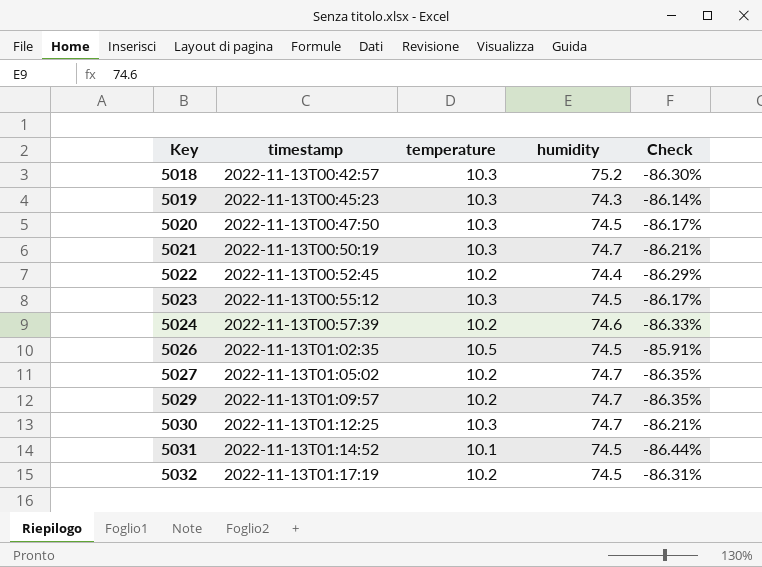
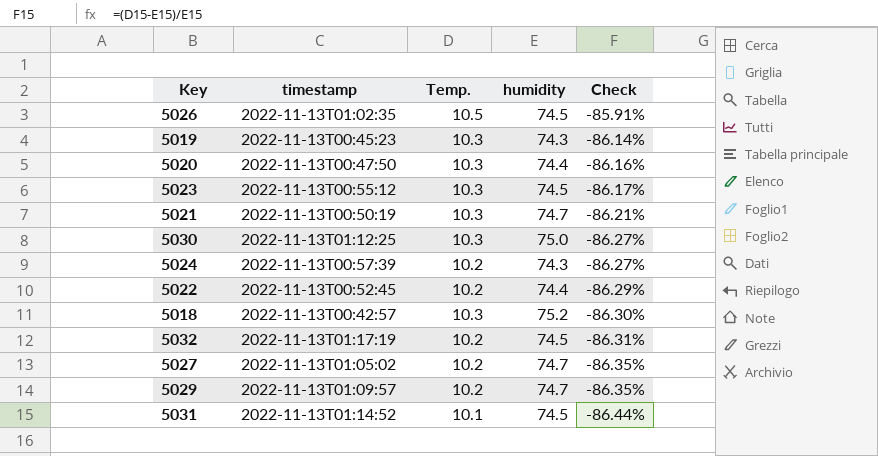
row order: Key ascending -> Check descending
column name: temperature -> Temp.
5020 | humidity: 74.5 -> 74.4
5020 | Check: -86.17% -> -86.16%
5030 | humidity: 74.7 -> 75.0
5030 | Check: -86.21% -> -86.27%
5024 | humidity: 74.6 -> 74.3
5024 | Check: -86.33% -> -86.27%

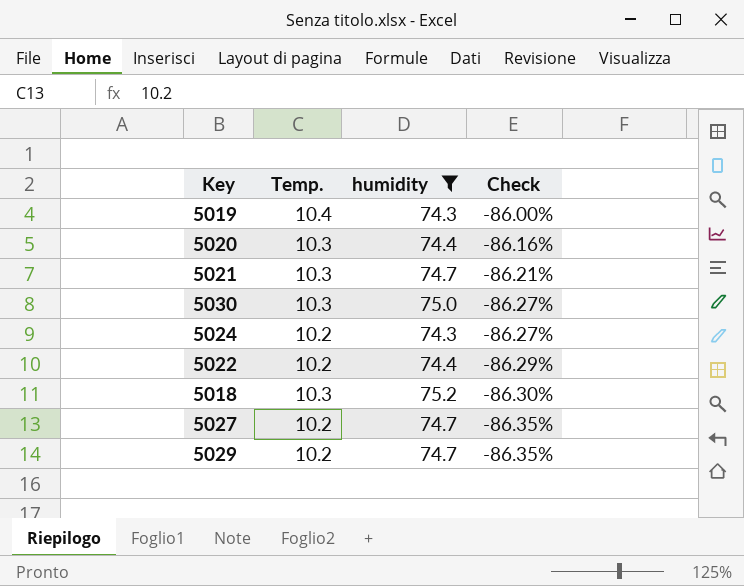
filter: none -> humidity != 74.5
column timestamp | position: 2 -> none
5019 | Temp.: 10.3 -> 10.4
5019 | Check: -86.14% -> -86.00%

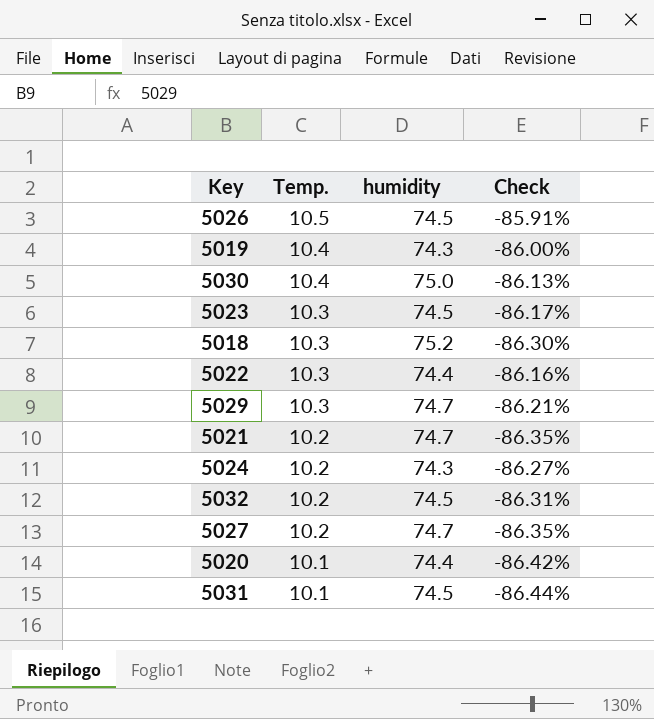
filter: humidity != 74.5 -> none
row order: Check descending -> Temp. descending
5030 | Temp.: 10.3 -> 10.4
5030 | Check: -86.27% -> -86.13%
5022 | Temp.: 10.2 -> 10.3
5022 | Check: -86.29% -> -86.16%
5029 | Temp.: 10.2 -> 10.3
5029 | Check: -86.35% -> -86.21%
5021 | Temp.: 10.3 -> 10.2
5021 | Check: -86.21% -> -86.35%
5020 | Temp.: 10.3 -> 10.1
5020 | Check: -86.16% -> -86.42%

